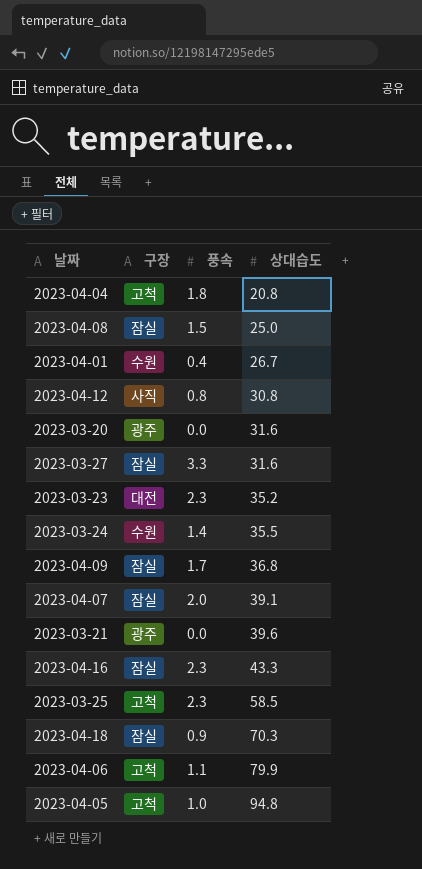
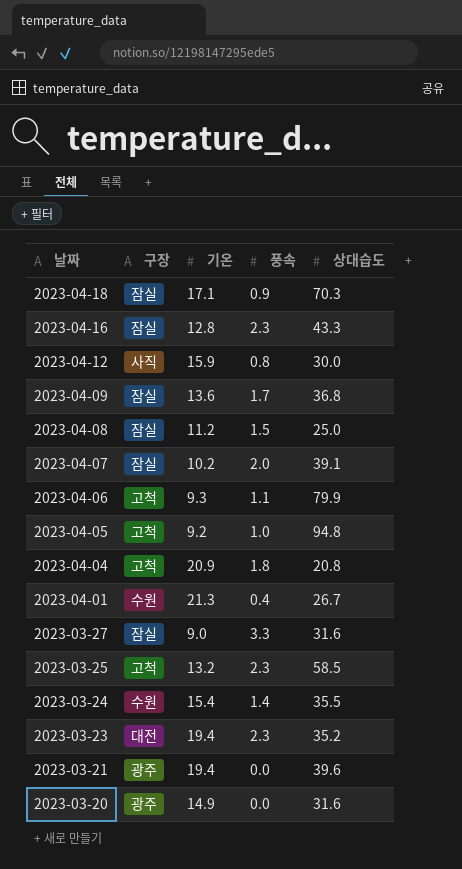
row order: 상대습도 ascending -> 날짜 descending
column 기온 | position: none -> 3
2023-04-12 | 상대습도: 30.8 -> 30.0

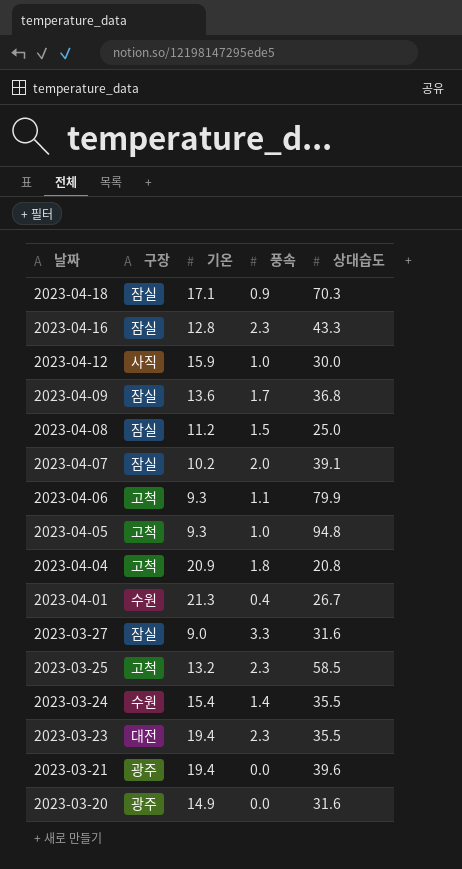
2023-04-12 | 풍속: 0.8 -> 1.0
2023-04-05 | 기온: 9.2 -> 9.3
2023-03-23 | 상대습도: 35.2 -> 35.5

